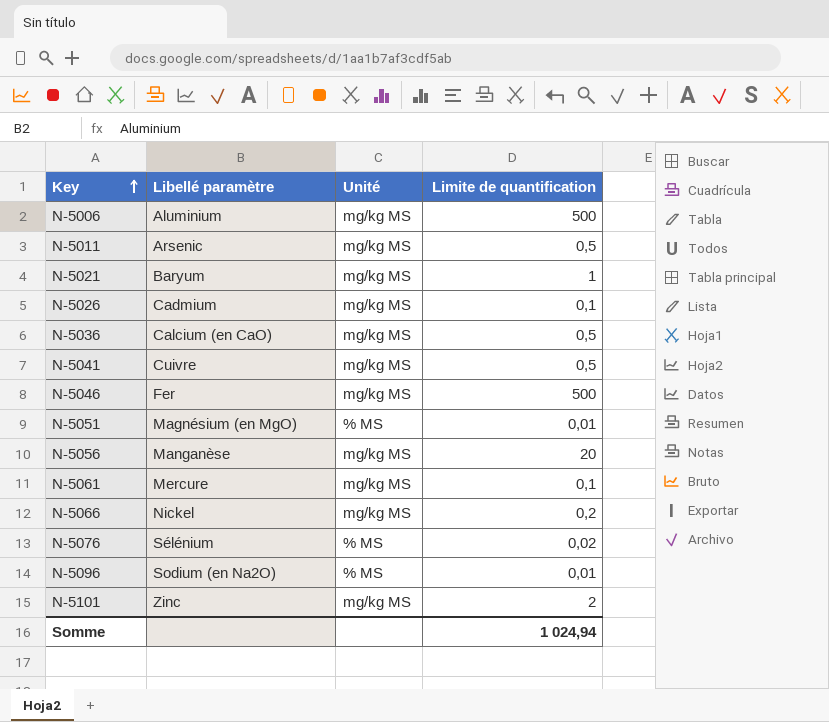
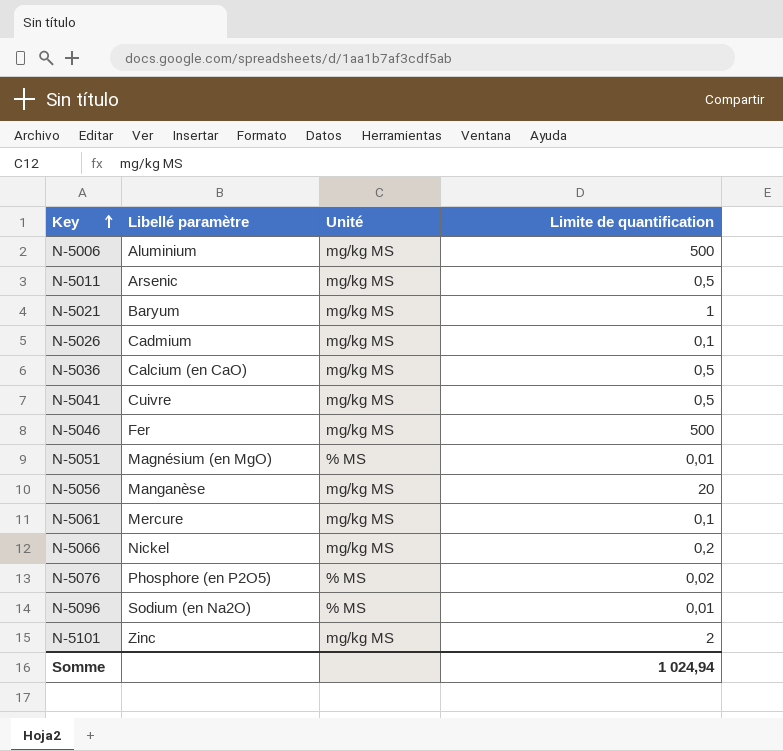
N-5076 | Libellé paramètre: Sélénium -> Phosphore (en P2O5)

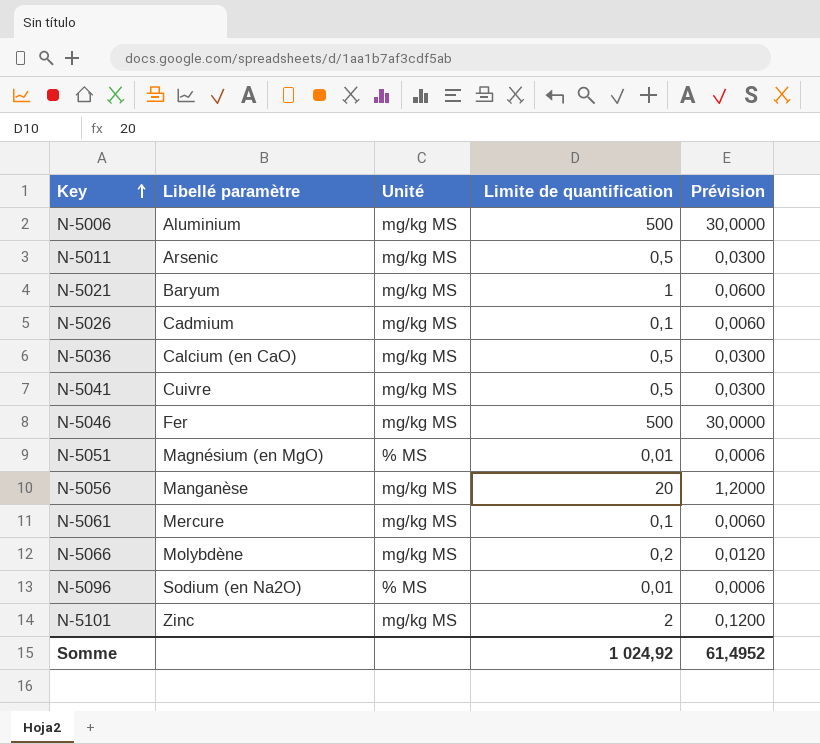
column Prévision | formula: none -> [Limite de quantification] * 0,06
row N-5076: Phosphore (en P2O5) | % MS | 0,02 -> none
N-5066 | Libellé paramètre: Nickel -> Molybdène
Somme | Limite de quantification: 1 024,94 -> 1 024,92

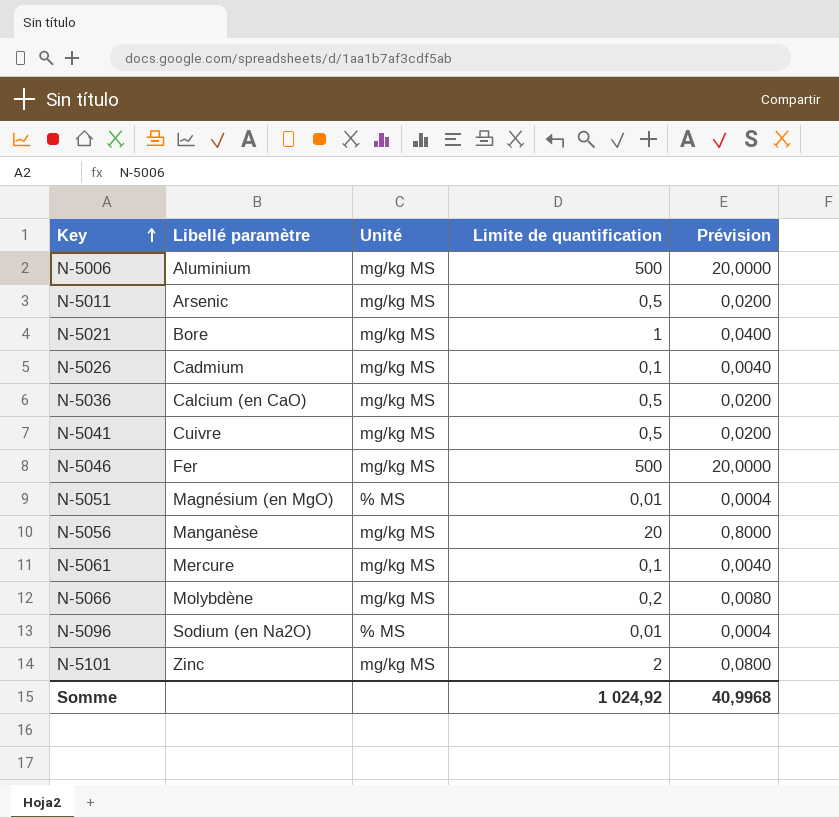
column Prévision | formula: [Limite de quantification] * 0,06 -> [Limite de quantification] * 0,04
N-5021 | Libellé paramètre: Baryum -> Bore
Somme | Prévision: 61,4952 -> 40,9968

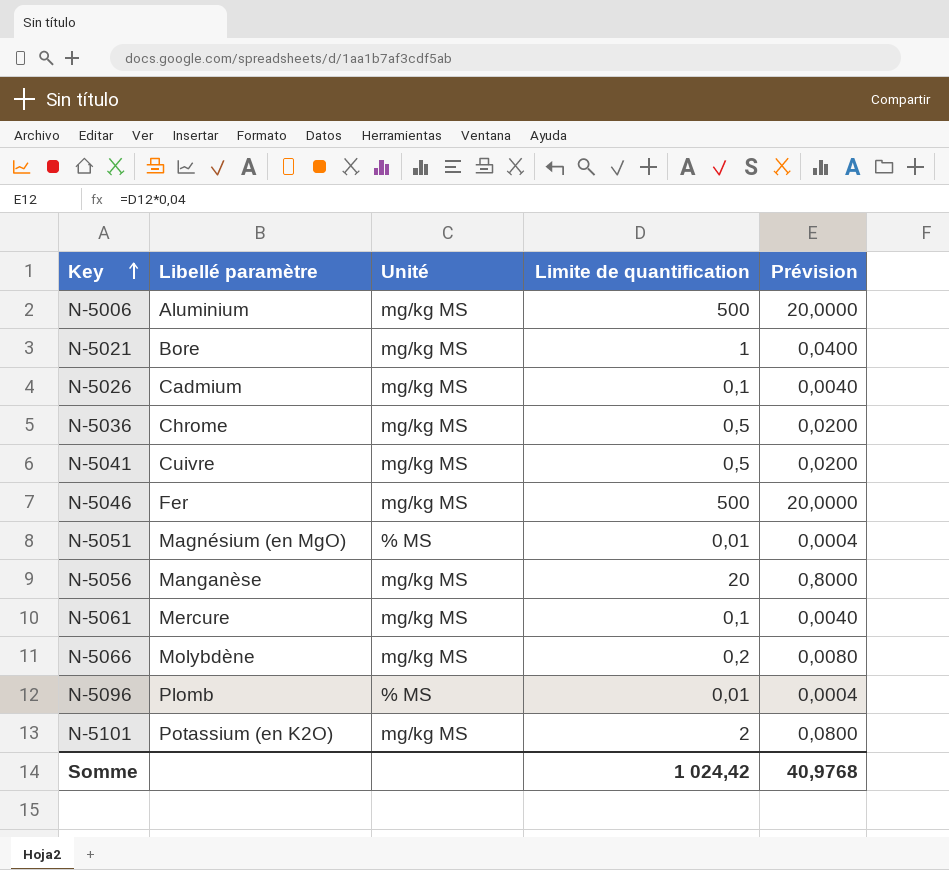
row N-5011: Arsenic | mg/kg MS | 0,5 | 0,0200 -> none
N-5036 | Libellé paramètre: Calcium (en CaO) -> Chrome
N-5096 | Libellé paramètre: Sodium (en Na2O) -> Plomb
N-5101 | Libellé paramètre: Zinc -> Potassium (en K2O)
Somme | Limite de quantification: 1 024,92 -> 1 024,42
Somme | Prévision: 40,9968 -> 40,9768

